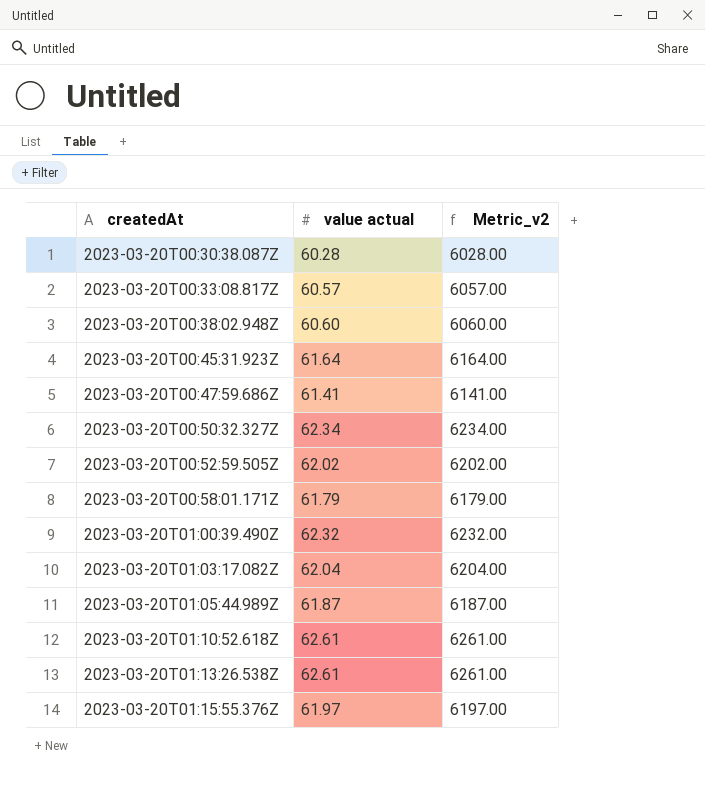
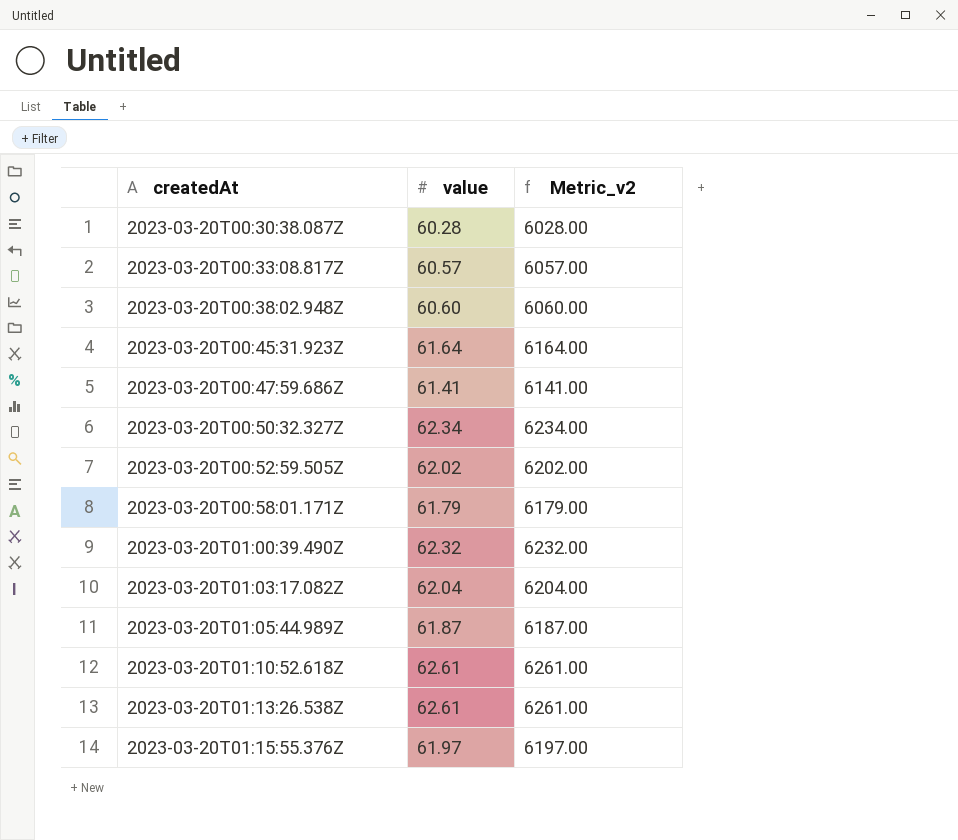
column name: value actual -> value

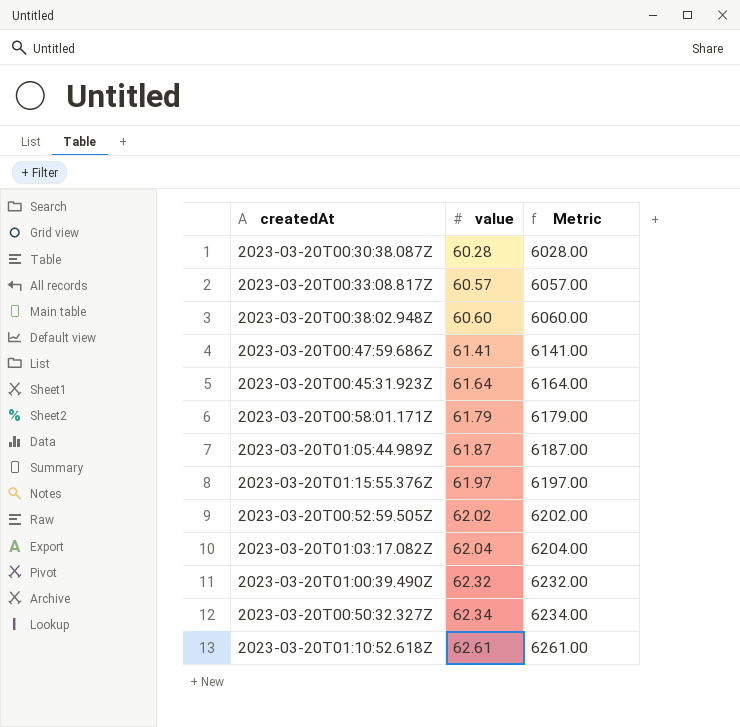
row order: createdAt ascending -> value ascending
column name: Metric_v2 -> Metric
row 2023-03-20T01:13:26.538Z: 62.61 | 6261.00 -> none

